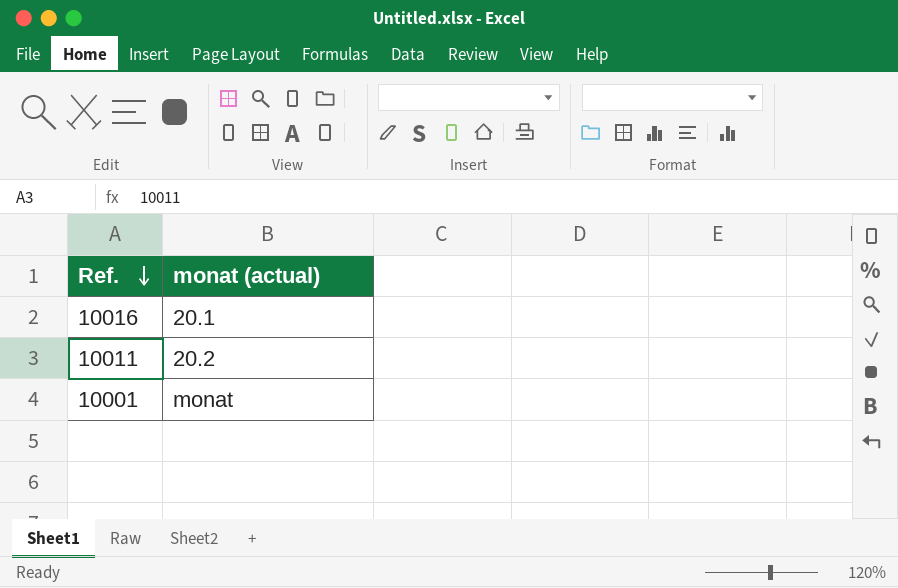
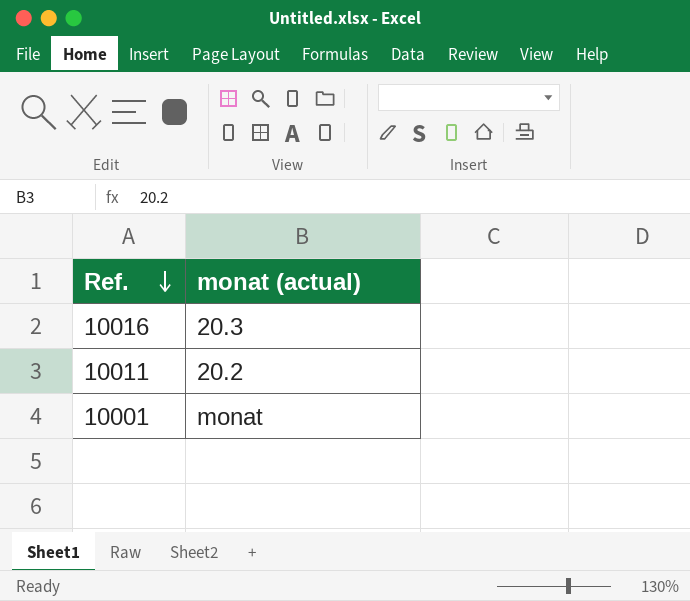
10016 | monat (actual): 20.1 -> 20.3

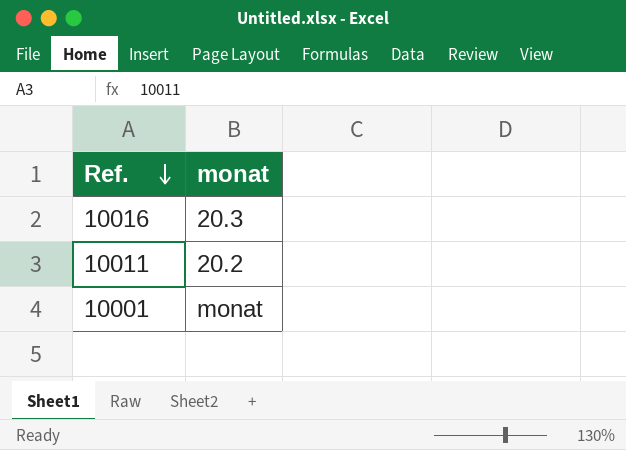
column name: monat (actual) -> monat

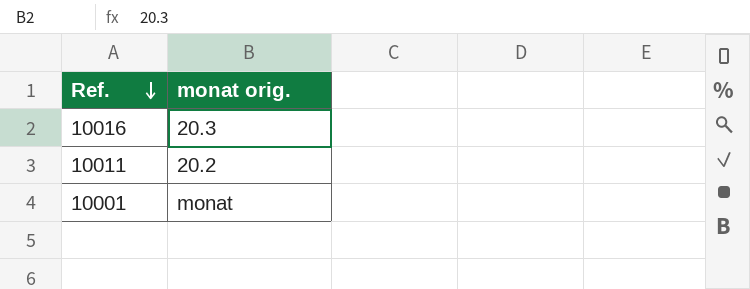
column name: monat -> monat orig.

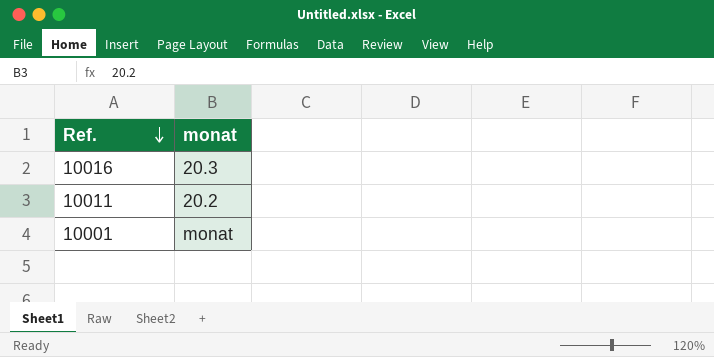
column name: monat orig. -> monat

